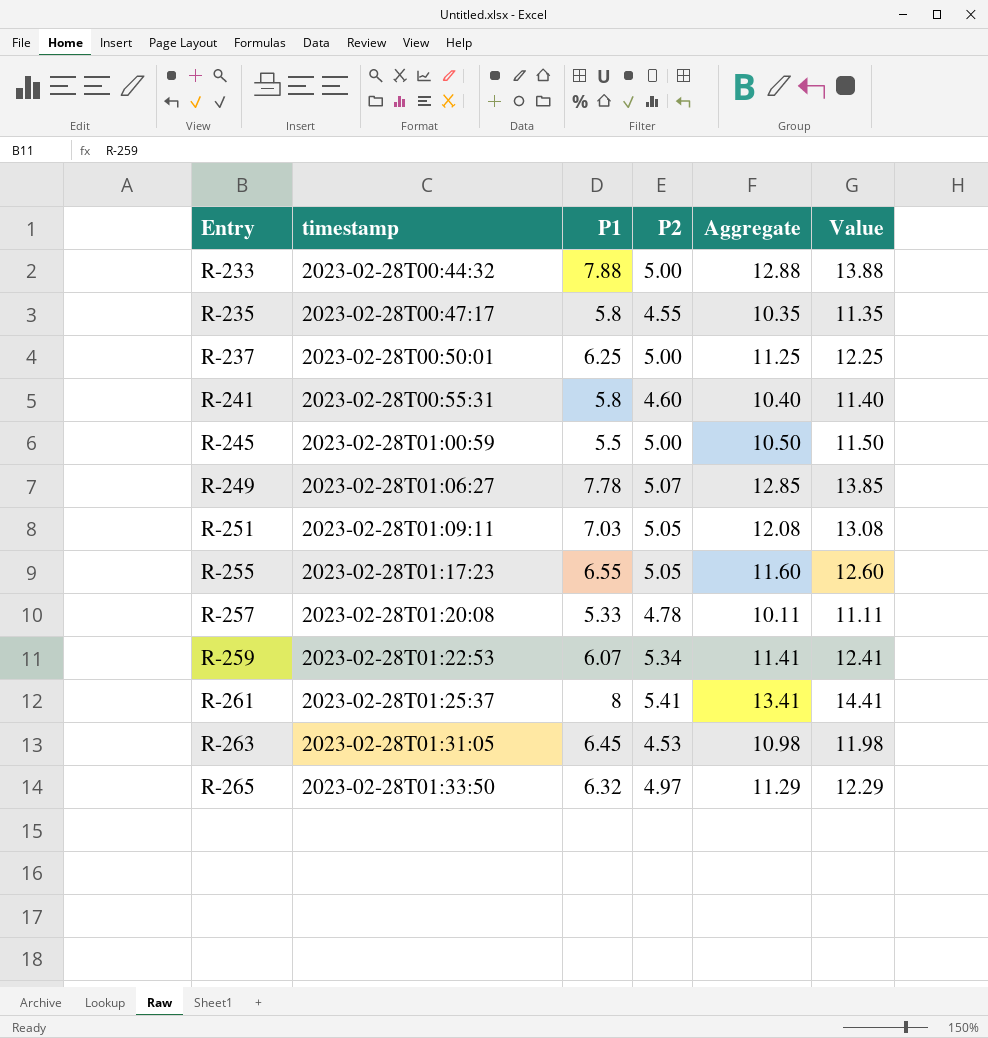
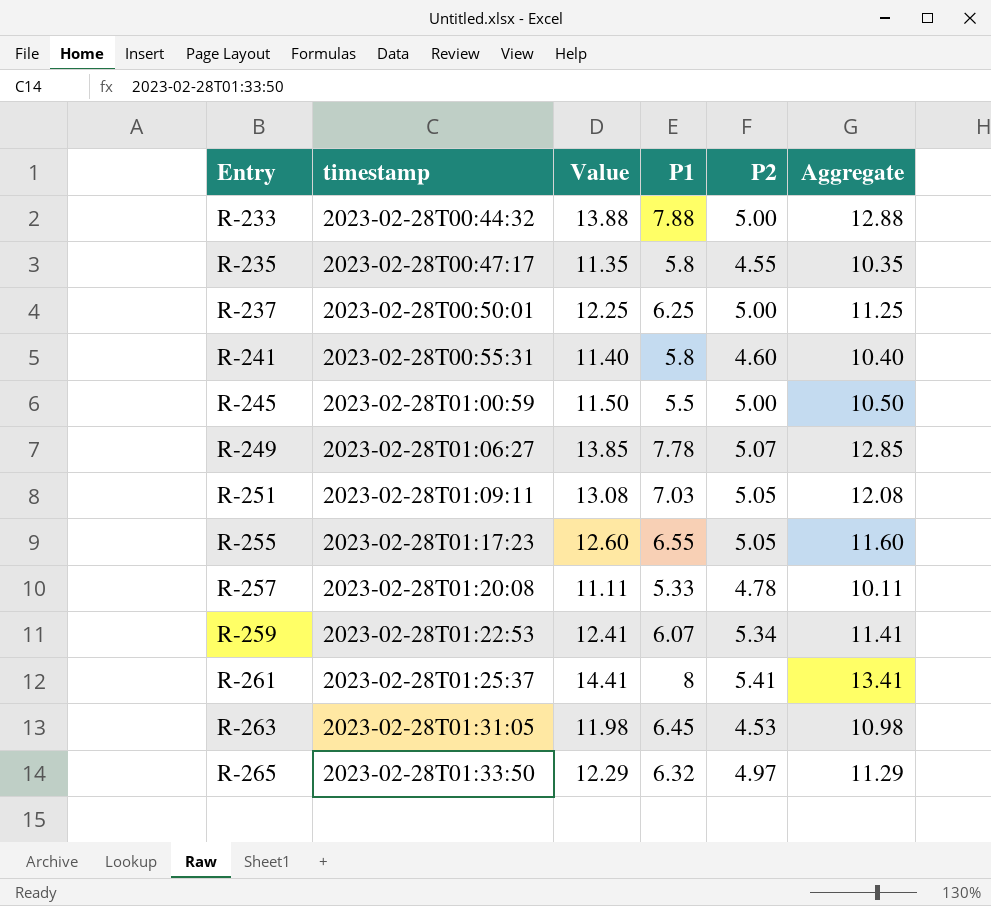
column Value | position: 6 -> 3

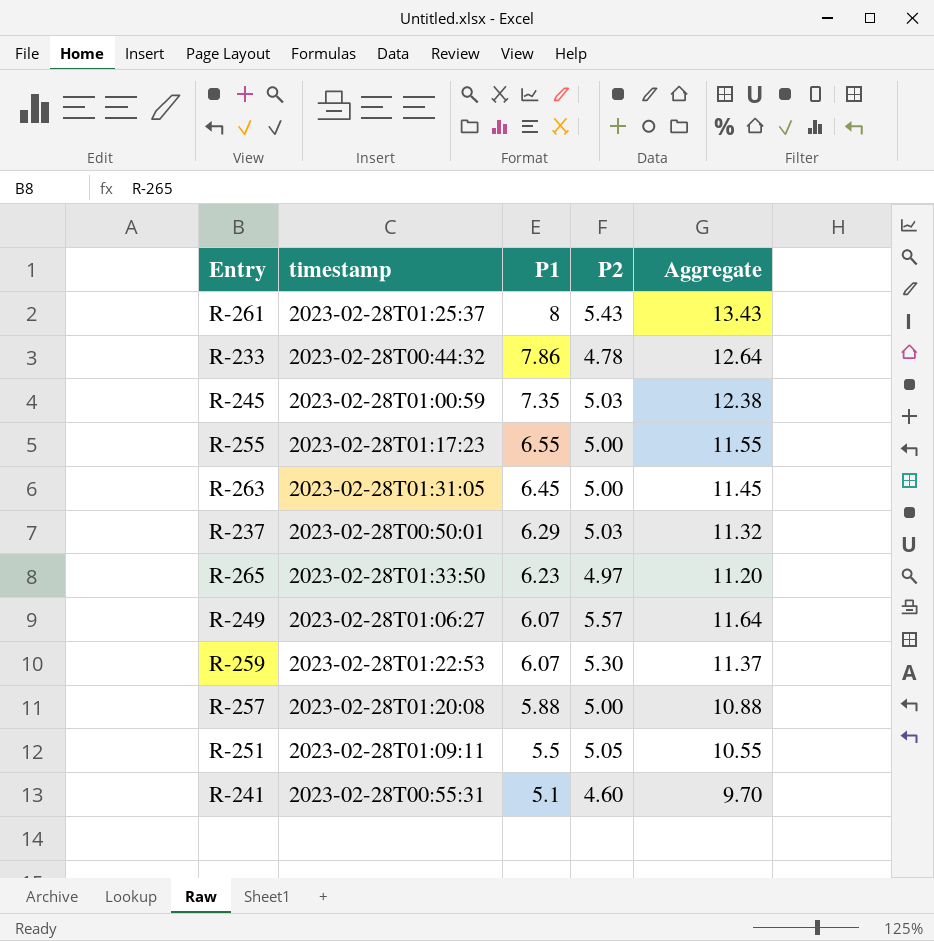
row order: Entry ascending -> P1 descending
column Value | formula: [Aggregate] + 1 -> none
row R-235: 2023-02-28T00:47:17 | 11.35 | 5.8 | 4.55 | 10.35 -> none
R-261 | P2: 5.41 -> 5.43
R-261 | Aggregate: 13.41 -> 13.43
R-233 | P1: 7.88 -> 7.86
R-233 | P2: 5.00 -> 4.78
R-233 | Aggregate: 12.88 -> 12.64
R-245 | P1: 5.5 -> 7.35
R-245 | P2: 5.00 -> 5.03
R-245 | Aggregate: 10.50 -> 12.38
R-255 | P2: 5.05 -> 5.00
R-255 | Aggregate: 11.60 -> 11.55
R-263 | P2: 4.53 -> 5.00
R-263 | Aggregate: 10.98 -> 11.45
R-237 | P1: 6.25 -> 6.29
R-237 | P2: 5.00 -> 5.03
R-237 | Aggregate: 11.25 -> 11.32
R-265 | P1: 6.32 -> 6.23
R-265 | Aggregate: 11.29 -> 11.20
R-249 | P1: 7.78 -> 6.07
R-249 | P2: 5.07 -> 5.57
R-249 | Aggregate: 12.85 -> 11.64
R-259 | P2: 5.34 -> 5.30
R-259 | Aggregate: 11.41 -> 11.37
R-257 | P1: 5.33 -> 5.88
R-257 | P2: 4.78 -> 5.00
R-257 | Aggregate: 10.11 -> 10.88
R-251 | P1: 7.03 -> 5.5
R-251 | Aggregate: 12.08 -> 10.55
R-241 | P1: 5.8 -> 5.1
R-241 | Aggregate: 10.40 -> 9.70

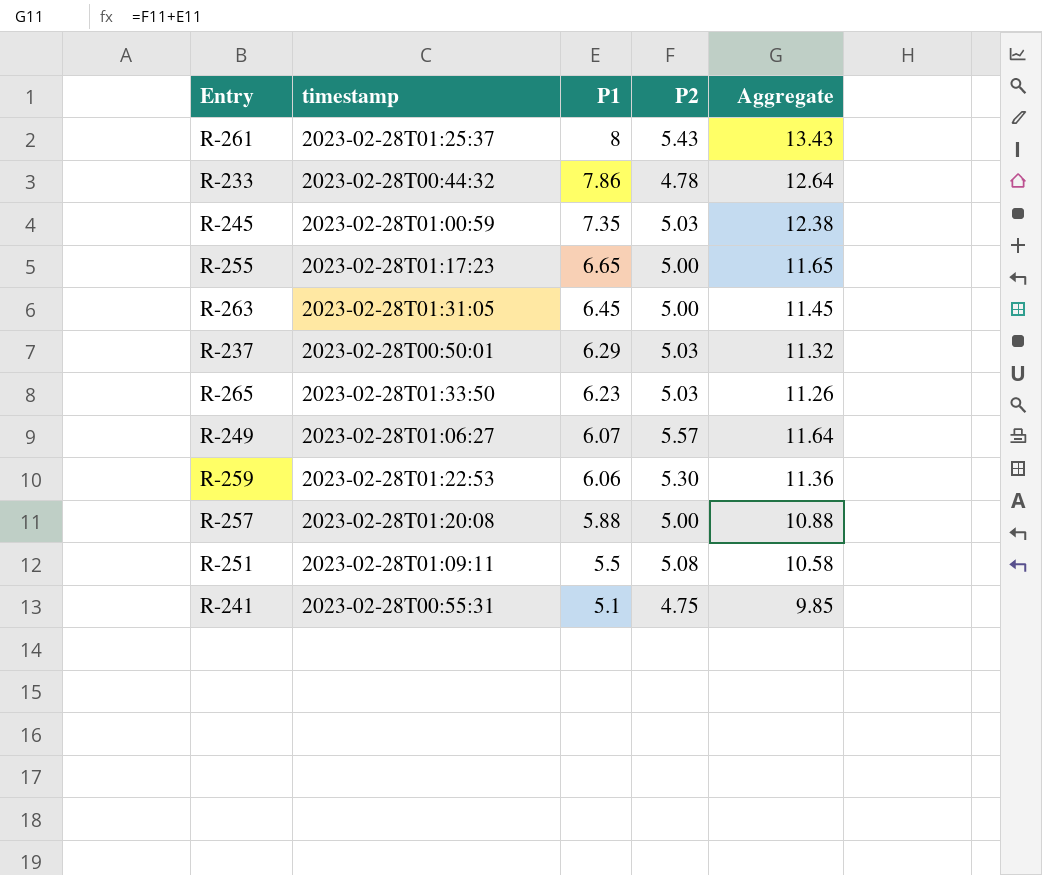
R-255 | P1: 6.55 -> 6.65
R-255 | Aggregate: 11.55 -> 11.65
R-265 | P2: 4.97 -> 5.03
R-265 | Aggregate: 11.20 -> 11.26
R-259 | P1: 6.07 -> 6.06
R-259 | Aggregate: 11.37 -> 11.36
R-251 | P2: 5.05 -> 5.08
R-251 | Aggregate: 10.55 -> 10.58
R-241 | P2: 4.60 -> 4.75
R-241 | Aggregate: 9.70 -> 9.85

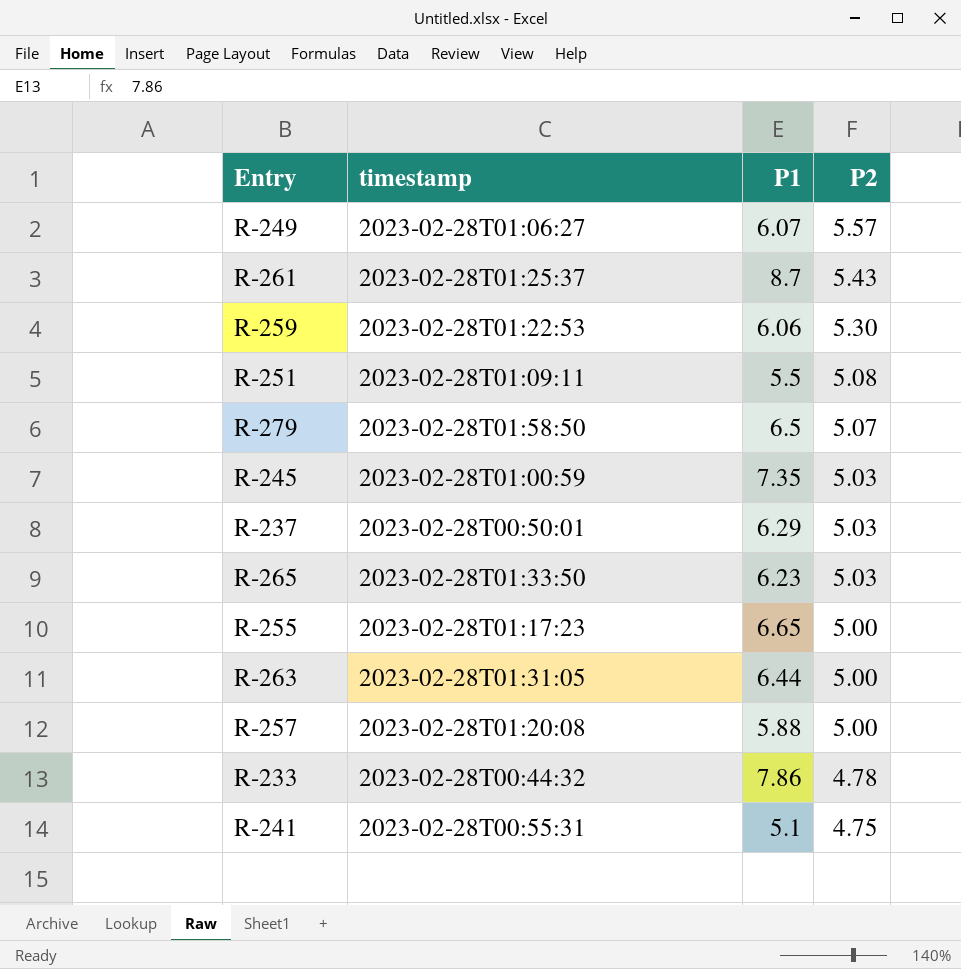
row order: P1 descending -> P2 descending
column Aggregate | formula: [P1] + [P2] -> none
R-261 | P1: 8 -> 8.7
row R-279: none -> 2023-02-28T01:58:50 | 6.5 | 5.07
R-263 | P1: 6.45 -> 6.44

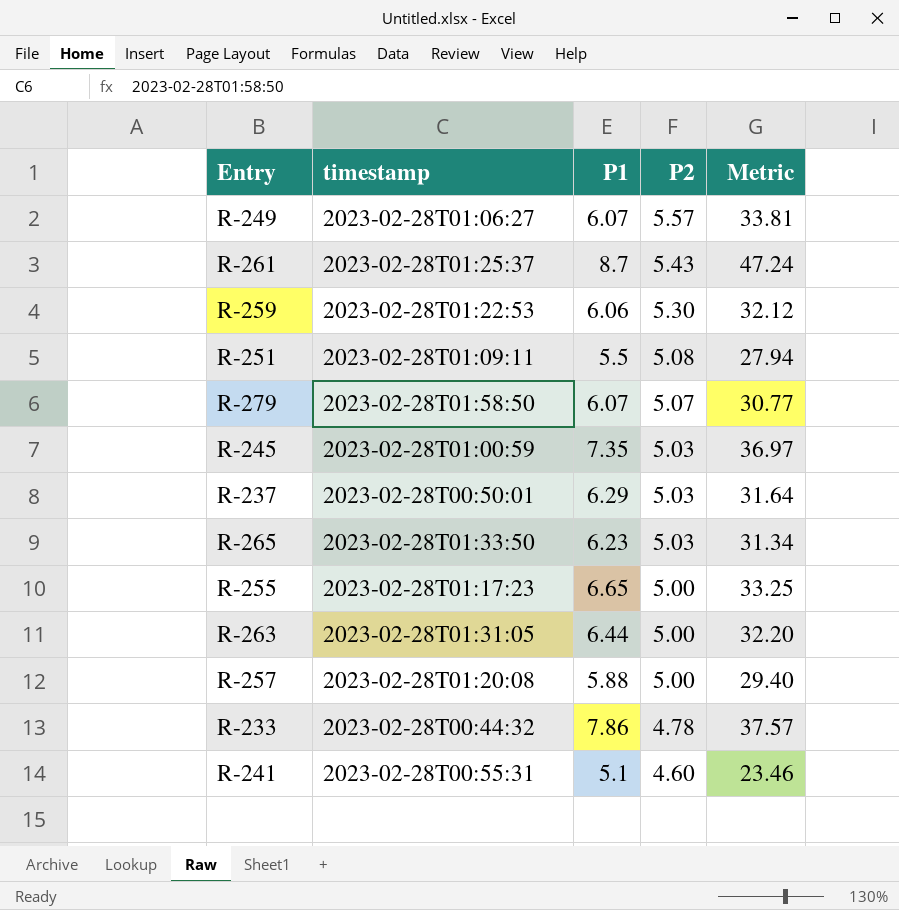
column Metric | formula: none -> [P1] * [P2]
R-279 | P1: 6.5 -> 6.07
R-241 | P2: 4.75 -> 4.60

